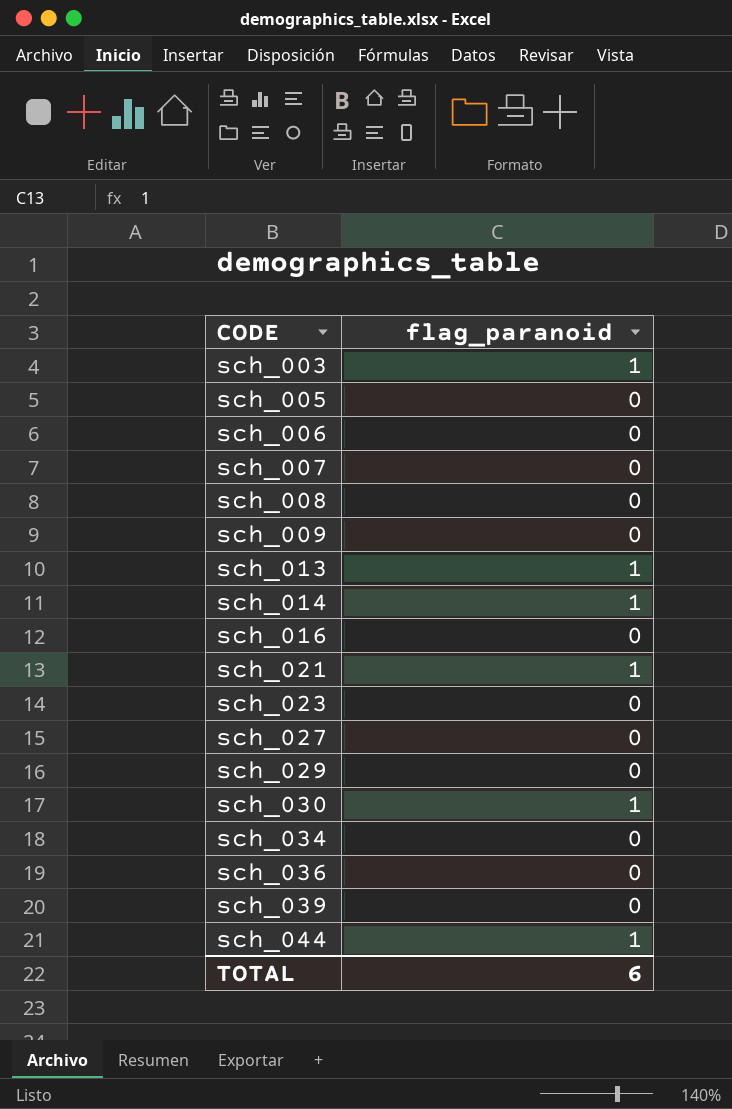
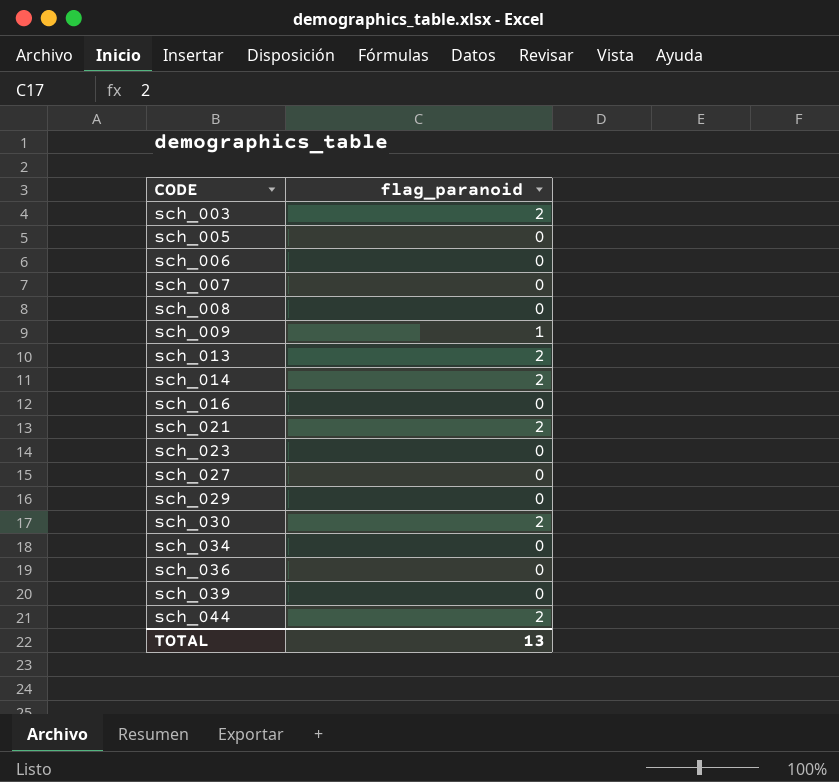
sch_003 | flag_paranoid: 1 -> 2
sch_009 | flag_paranoid: 0 -> 1
sch_013 | flag_paranoid: 1 -> 2
sch_014 | flag_paranoid: 1 -> 2
sch_021 | flag_paranoid: 1 -> 2
sch_030 | flag_paranoid: 1 -> 2
sch_044 | flag_paranoid: 1 -> 2
TOTAL | flag_paranoid: 6 -> 13

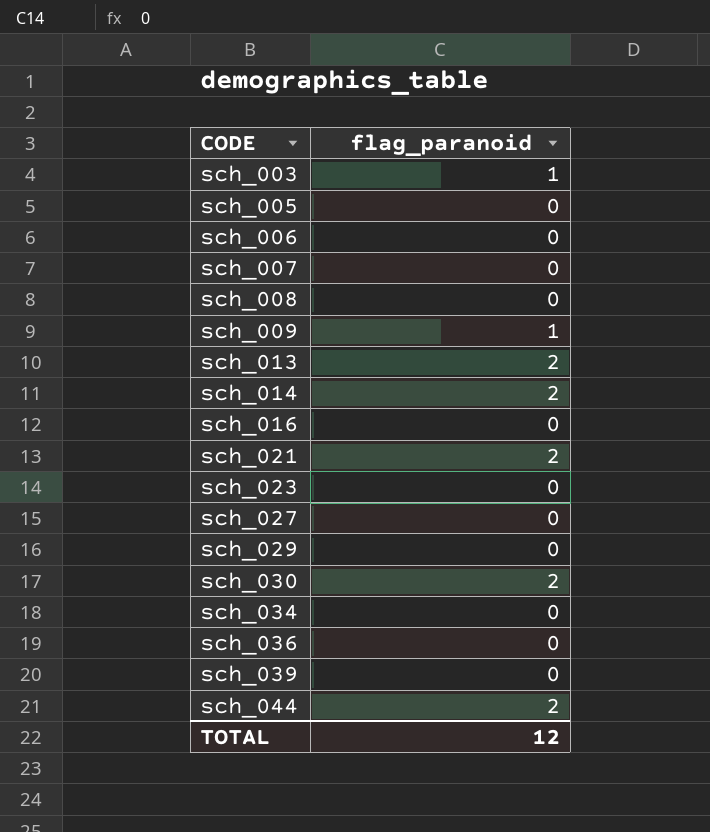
sch_003 | flag_paranoid: 2 -> 1
TOTAL | flag_paranoid: 13 -> 12

